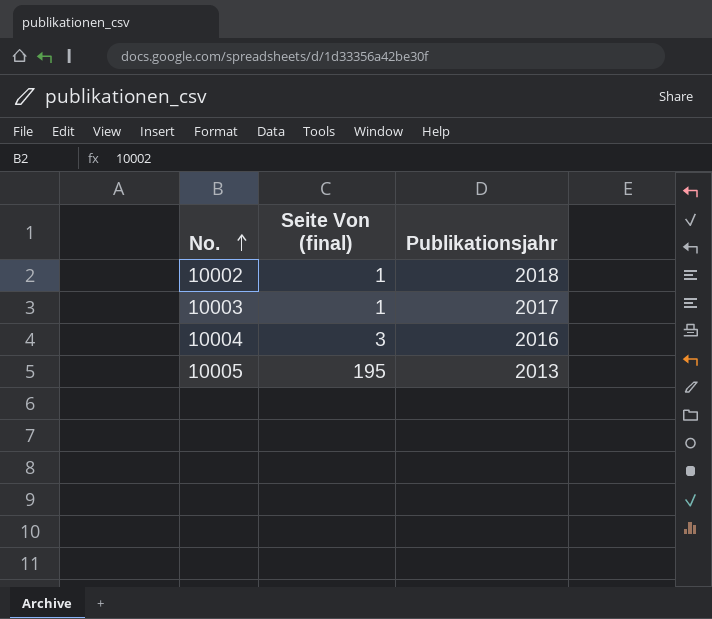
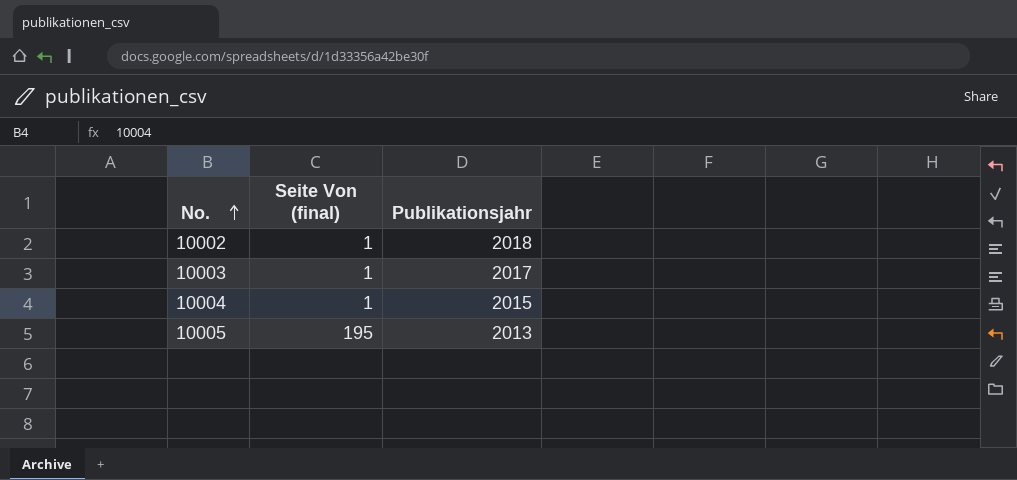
10004 | Seite Von (final): 3 -> 1
10004 | Publikationsjahr: 2016 -> 2015

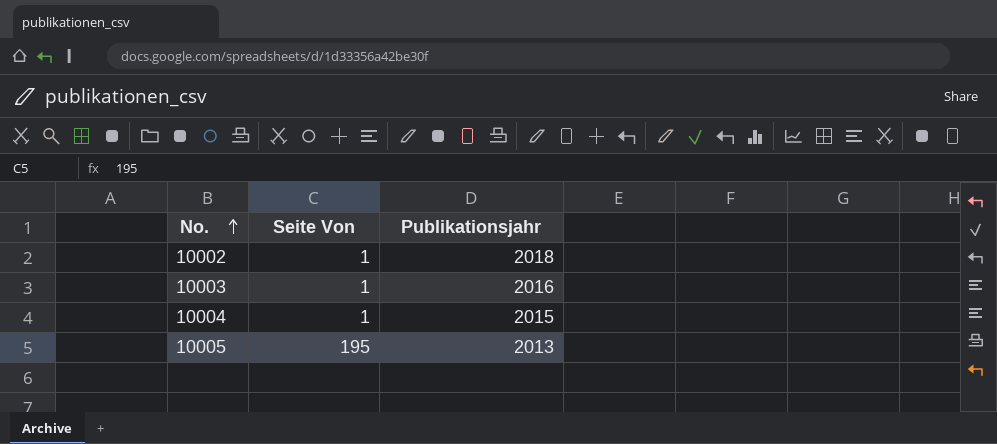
column name: Seite Von (final) -> Seite Von
10003 | Publikationsjahr: 2017 -> 2016

